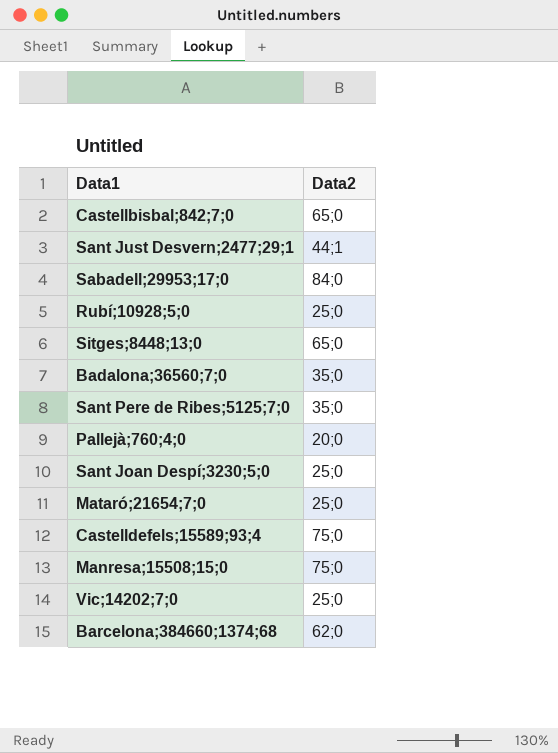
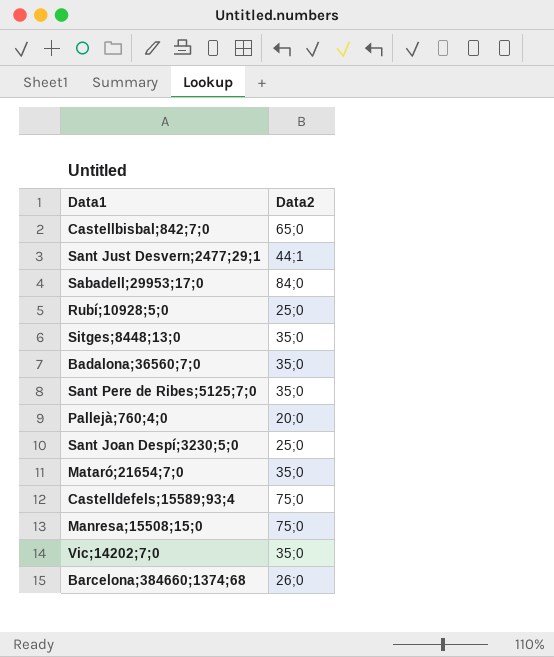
Sitges;8448;13;0 | Data2: 65;0 -> 35;0
Mataró;21654;7;0 | Data2: 25;0 -> 35;0
Vic;14202;7;0 | Data2: 25;0 -> 35;0
Barcelona;384660;1374;68 | Data2: 62;0 -> 26;0

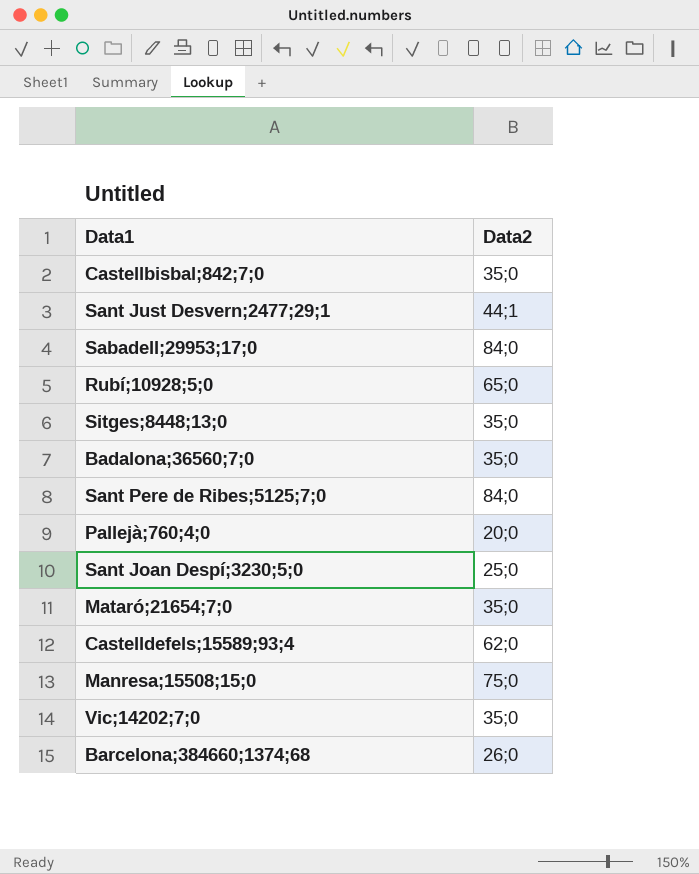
Castellbisbal;842;7;0 | Data2: 65;0 -> 35;0
Rubí;10928;5;0 | Data2: 25;0 -> 65;0
Sant Pere de Ribes;5125;7;0 | Data2: 35;0 -> 84;0
Castelldefels;15589;93;4 | Data2: 75;0 -> 62;0

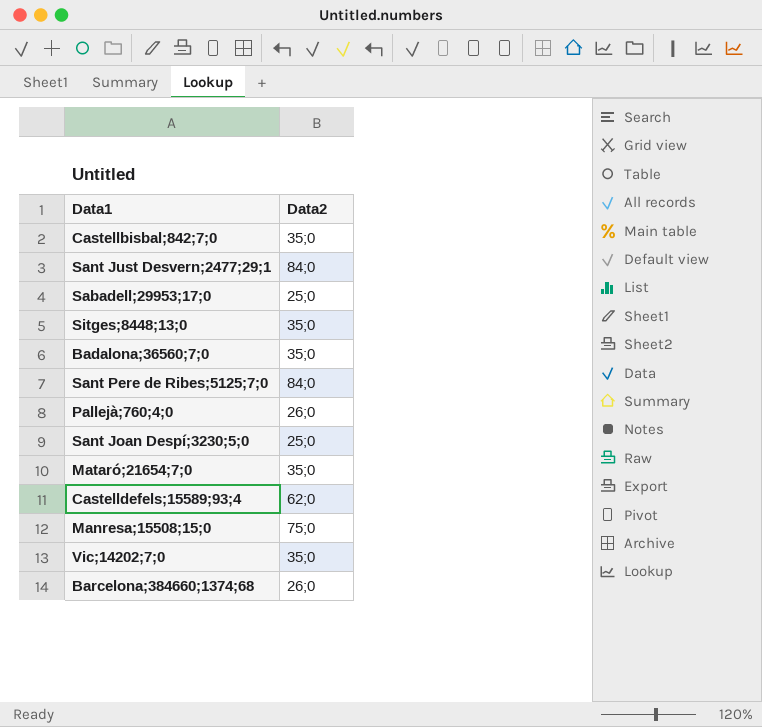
row Rubí;10928;5;0: 65;0 -> none
Sant Just Desvern;2477;29;1 | Data2: 44;1 -> 84;0
Sabadell;29953;17;0 | Data2: 84;0 -> 25;0
Pallejà;760;4;0 | Data2: 20;0 -> 26;0

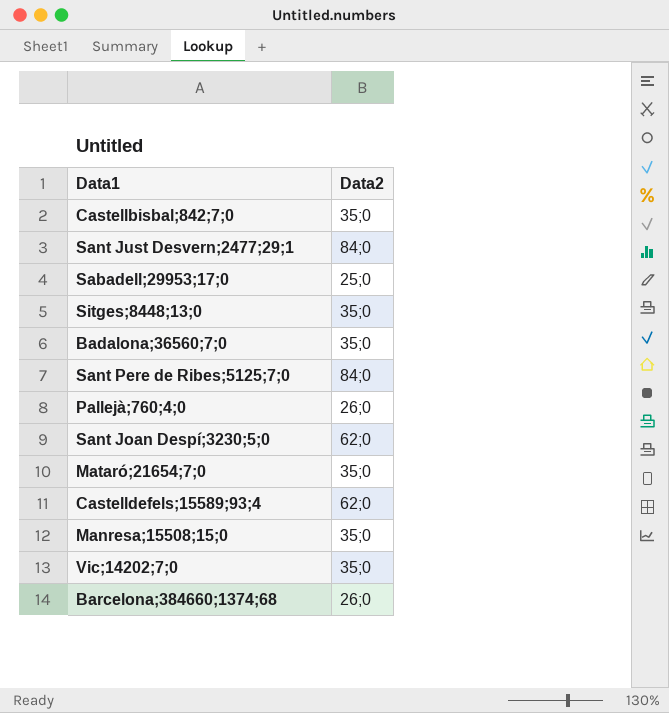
Sant Joan Despí;3230;5;0 | Data2: 25;0 -> 62;0
Manresa;15508;15;0 | Data2: 75;0 -> 35;0

